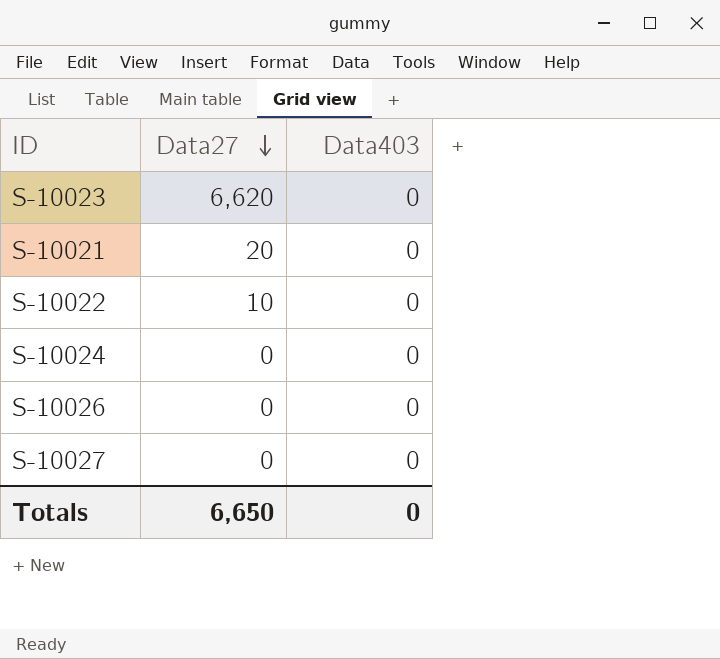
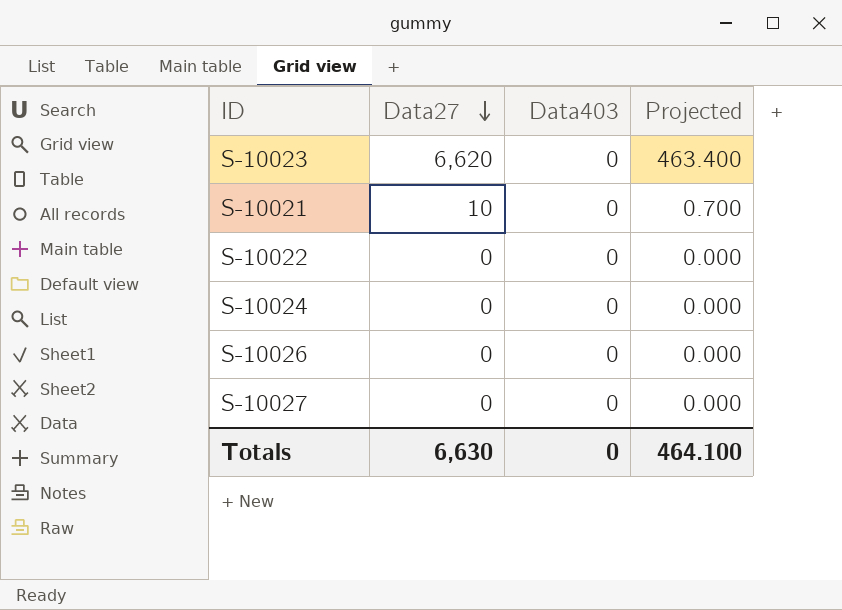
column Projected | formula: none -> [Data27] * 0.07
S-10021 | Data27: 20 -> 10
S-10022 | Data27: 10 -> 0
Totals | Data27: 6,650 -> 6,630

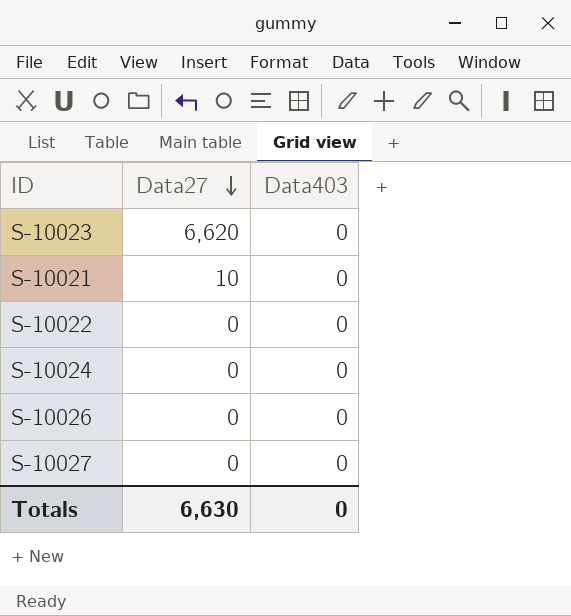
column Projected | formula: [Data27] * 0.07 -> none

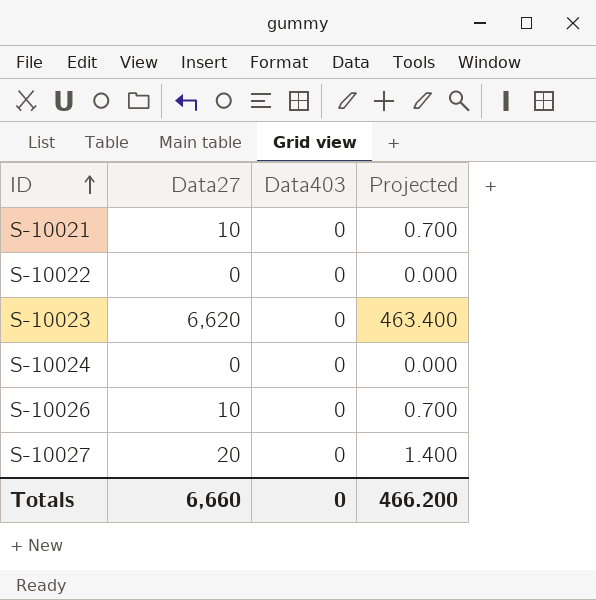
row order: Data27 descending -> ID ascending
column Projected | formula: none -> [Data27] * 0.07
S-10026 | Data27: 0 -> 10
S-10027 | Data27: 0 -> 20
Totals | Data27: 6,630 -> 6,660

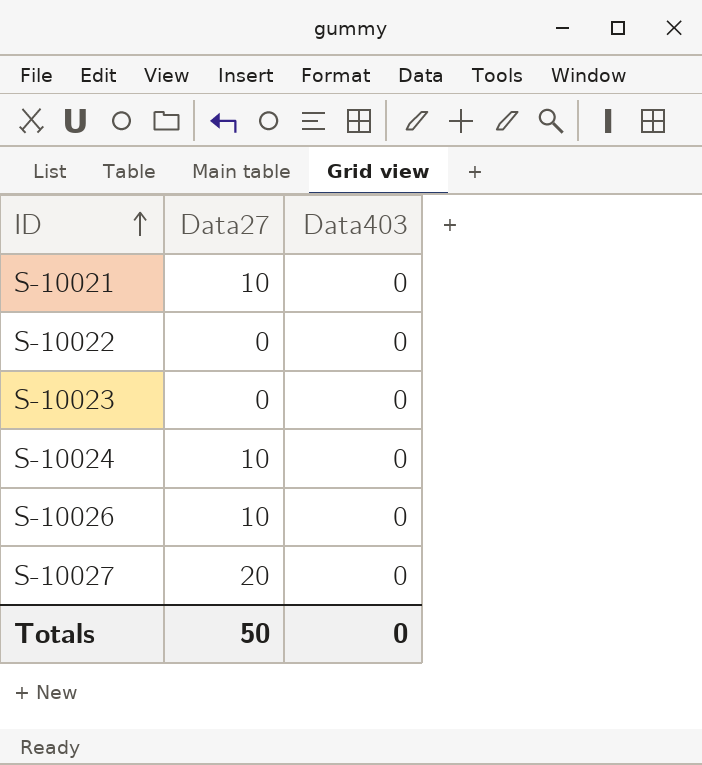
column Projected | formula: [Data27] * 0.07 -> none
S-10023 | Data27: 6,620 -> 0
S-10024 | Data27: 0 -> 10
Totals | Data27: 6,660 -> 50

